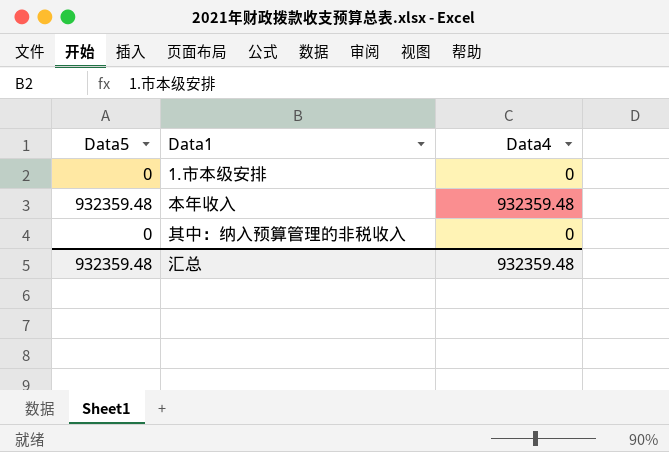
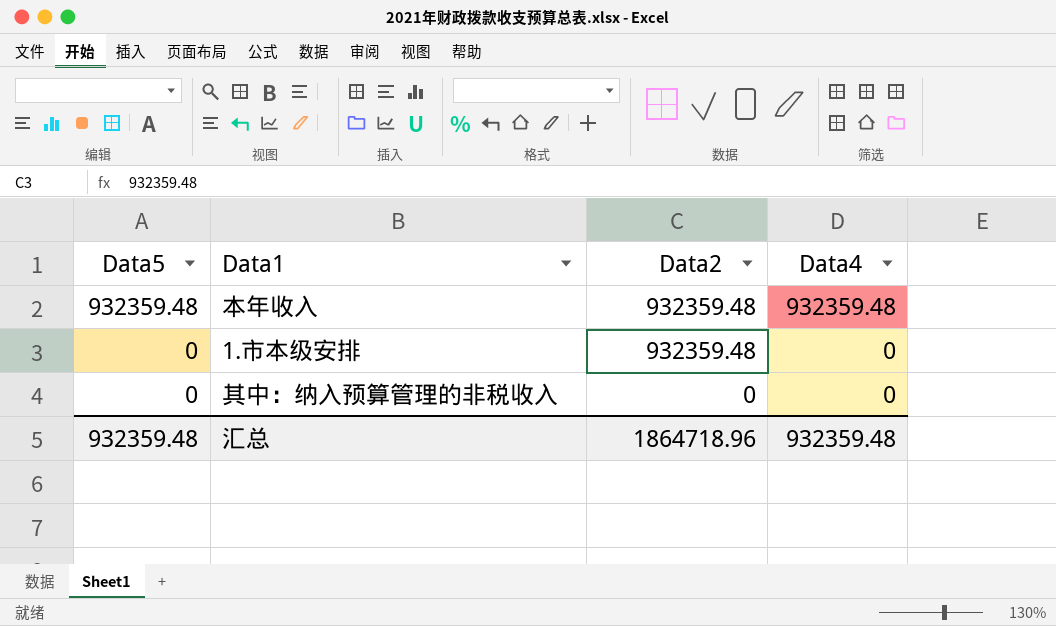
row order: none -> Data5 descending
column Data2 | position: none -> 3

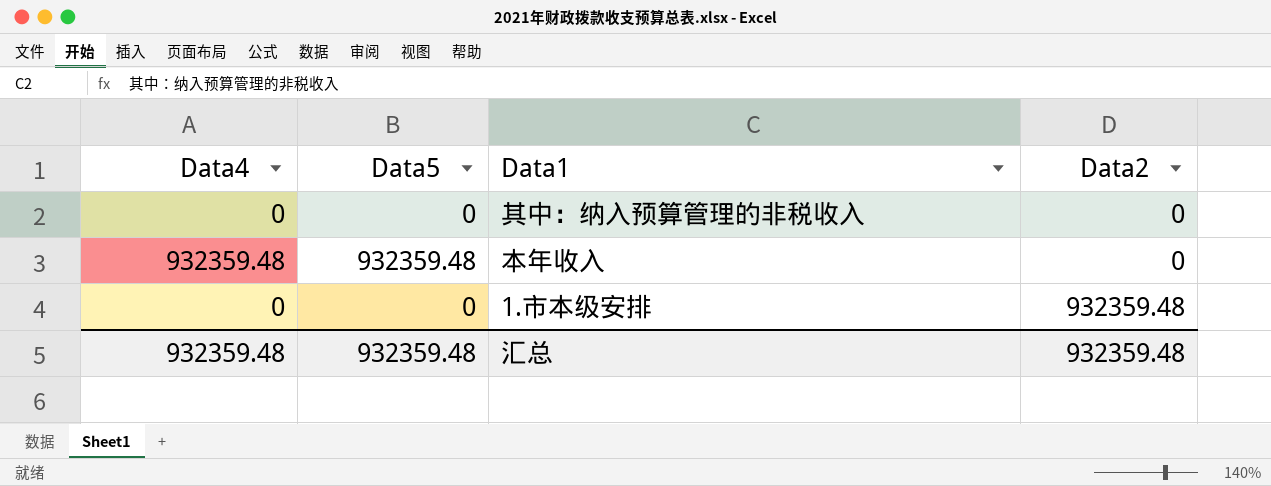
row order: Data5 descending -> Data2 ascending
column Data4 | position: 4 -> 1
本年收入 | Data2: 932359.48 -> 0
汇总 | Data2: 1864718.96 -> 932359.48

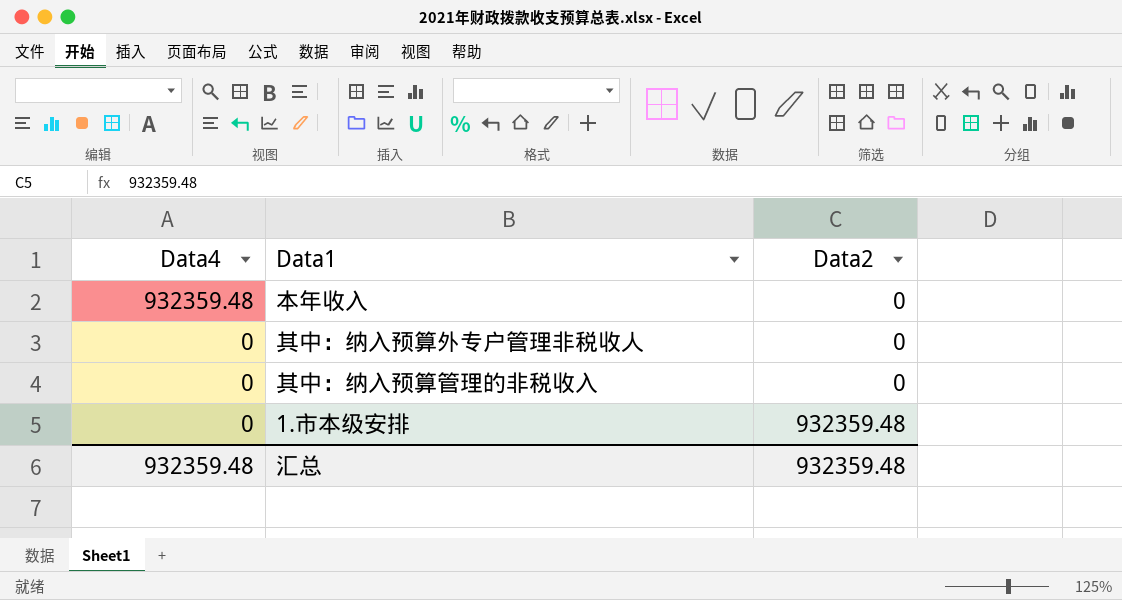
row order: Data2 ascending -> Data4 descending
column Data5 | position: 2 -> none
row 其中：纳入预算外专户管理非税收人: none -> 0 | 0

